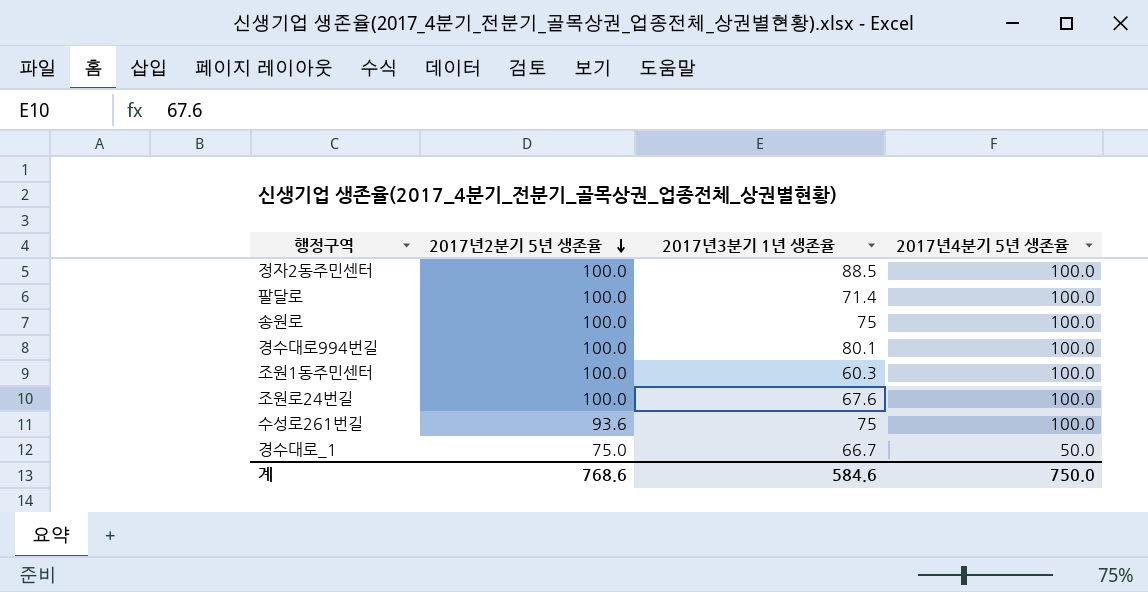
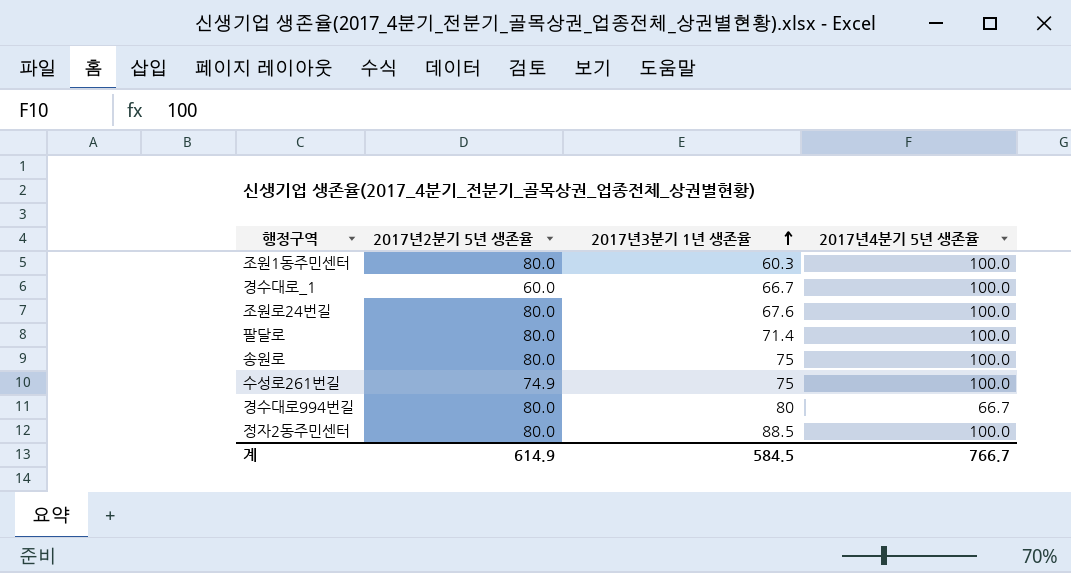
row order: 2017년2분기 5년 생존율 descending -> 2017년3분기 1년 생존율 ascending
조원1동주민센터 | 2017년2분기 5년 생존율: 100.0 -> 80.0
경수대로_1 | 2017년2분기 5년 생존율: 75.0 -> 60.0
경수대로_1 | 2017년4분기 5년 생존율: 50.0 -> 100.0
조원로24번길 | 2017년2분기 5년 생존율: 100.0 -> 80.0
팔달로 | 2017년2분기 5년 생존율: 100.0 -> 80.0
송원로 | 2017년2분기 5년 생존율: 100.0 -> 80.0
수성로261번길 | 2017년2분기 5년 생존율: 93.6 -> 74.9
경수대로994번길 | 2017년2분기 5년 생존율: 100.0 -> 80.0
경수대로994번길 | 2017년3분기 1년 생존율: 80.1 -> 80
경수대로994번길 | 2017년4분기 5년 생존율: 100.0 -> 66.7
정자2동주민센터 | 2017년2분기 5년 생존율: 100.0 -> 80.0
계 | 2017년2분기 5년 생존율: 768.6 -> 614.9
계 | 2017년3분기 1년 생존율: 584.6 -> 584.5
계 | 2017년4분기 5년 생존율: 750.0 -> 766.7

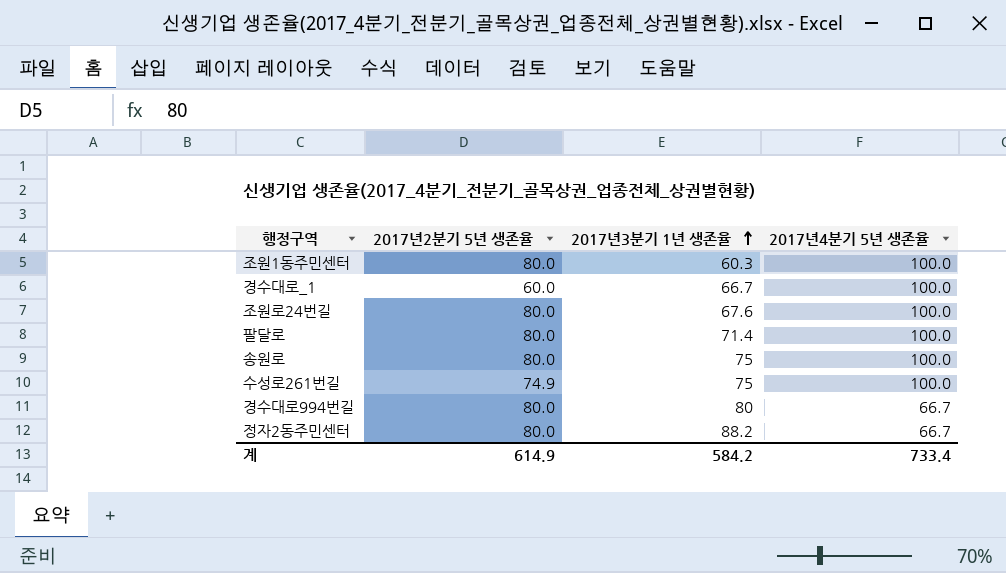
정자2동주민센터 | 2017년3분기 1년 생존율: 88.5 -> 88.2
정자2동주민센터 | 2017년4분기 5년 생존율: 100.0 -> 66.7
계 | 2017년3분기 1년 생존율: 584.5 -> 584.2
계 | 2017년4분기 5년 생존율: 766.7 -> 733.4

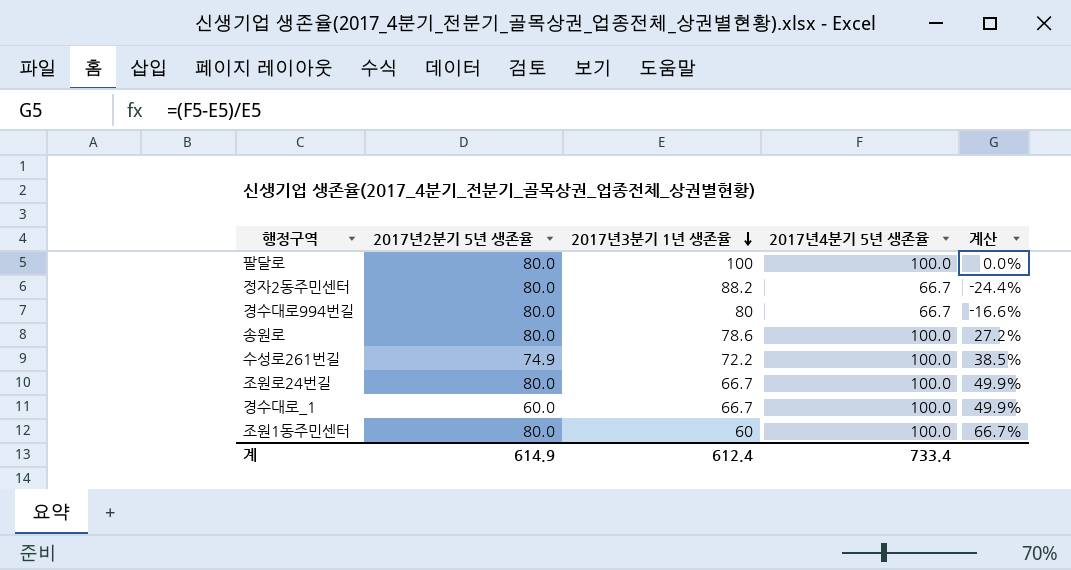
row order: 2017년3분기 1년 생존율 ascending -> 2017년3분기 1년 생존율 descending
column 계산 | formula: none -> ([2017년4분기 5년 생존율] - [2017년3분기 1년 생존율]) / [2017년3분기 1년 생존율]
팔달로 | 2017년3분기 1년 생존율: 71.4 -> 100
송원로 | 2017년3분기 1년 생존율: 75 -> 78.6
수성로261번길 | 2017년3분기 1년 생존율: 75 -> 72.2
조원로24번길 | 2017년3분기 1년 생존율: 67.6 -> 66.7
조원1동주민센터 | 2017년3분기 1년 생존율: 60.3 -> 60
계 | 2017년3분기 1년 생존율: 584.2 -> 612.4

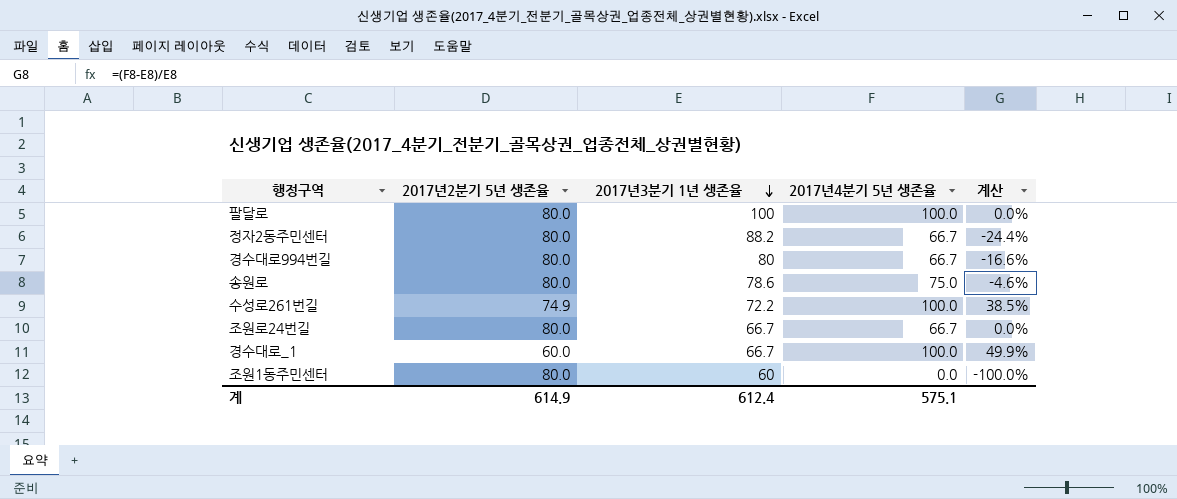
송원로 | 2017년4분기 5년 생존율: 100.0 -> 75.0
송원로 | 계산: 27.2% -> -4.6%
조원로24번길 | 2017년4분기 5년 생존율: 100.0 -> 66.7
조원로24번길 | 계산: 49.9% -> 0.0%
조원1동주민센터 | 2017년4분기 5년 생존율: 100.0 -> 0.0
조원1동주민센터 | 계산: 66.7% -> -100.0%
계 | 2017년4분기 5년 생존율: 733.4 -> 575.1

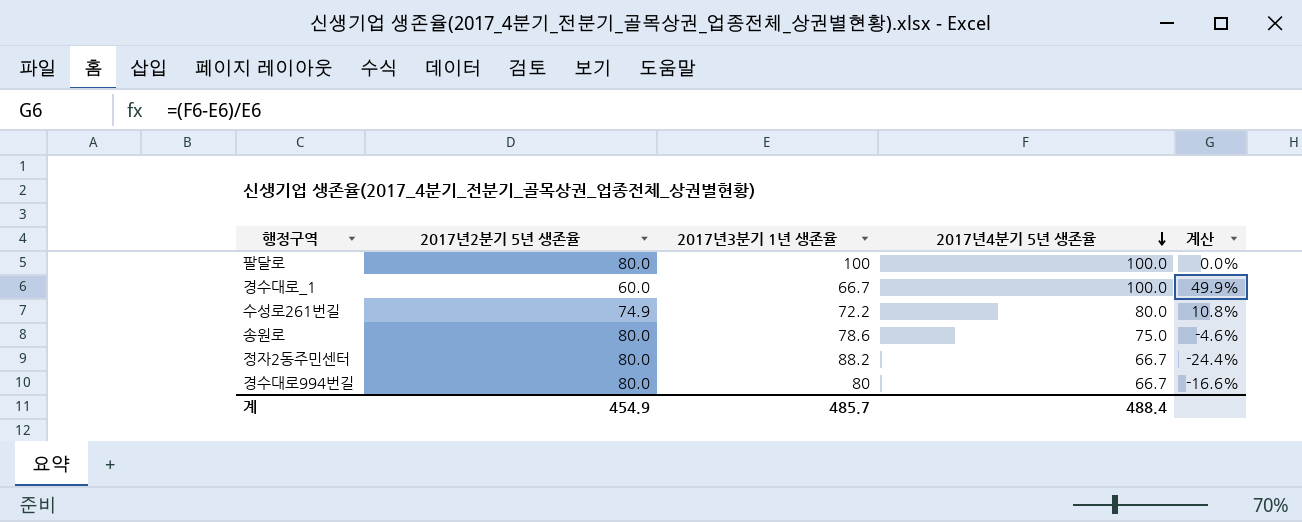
row order: 2017년3분기 1년 생존율 descending -> 2017년4분기 5년 생존율 descending
row 조원로24번길: 80.0 | 66.7 | 66.7 | 0.0% -> none
row 조원1동주민센터: 80.0 | 60 | 0.0 | -100.0% -> none
수성로261번길 | 2017년4분기 5년 생존율: 100.0 -> 80.0
수성로261번길 | 계산: 38.5% -> 10.8%
계 | 2017년2분기 5년 생존율: 614.9 -> 454.9
계 | 2017년3분기 1년 생존율: 612.4 -> 485.7
계 | 2017년4분기 5년 생존율: 575.1 -> 488.4

